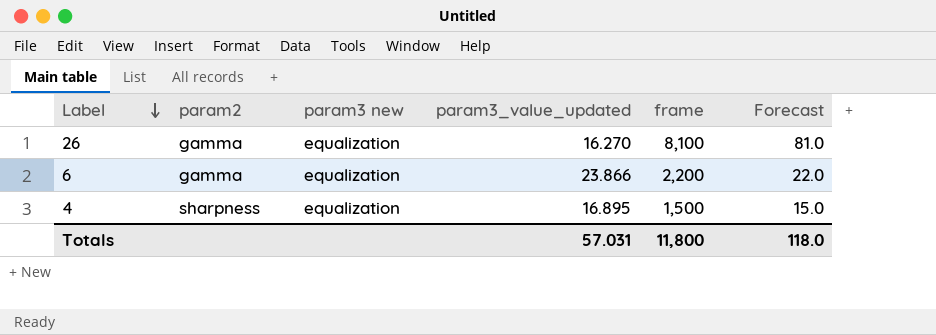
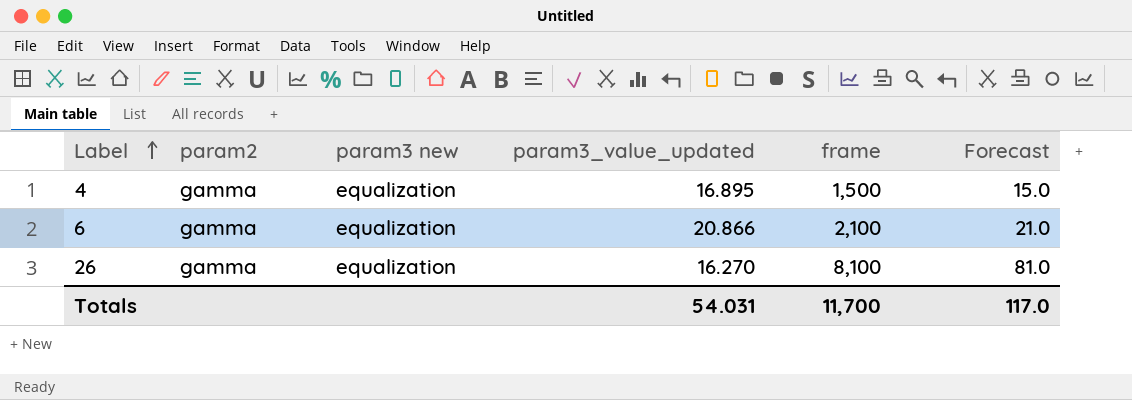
row order: Label descending -> Label ascending
4 | param2: sharpness -> gamma
6 | param3_value_updated: 23.866 -> 20.866
6 | frame: 2,200 -> 2,100
6 | Forecast: 22.0 -> 21.0
Totals | param3_value_updated: 57.031 -> 54.031
Totals | frame: 11,800 -> 11,700
Totals | Forecast: 118.0 -> 117.0

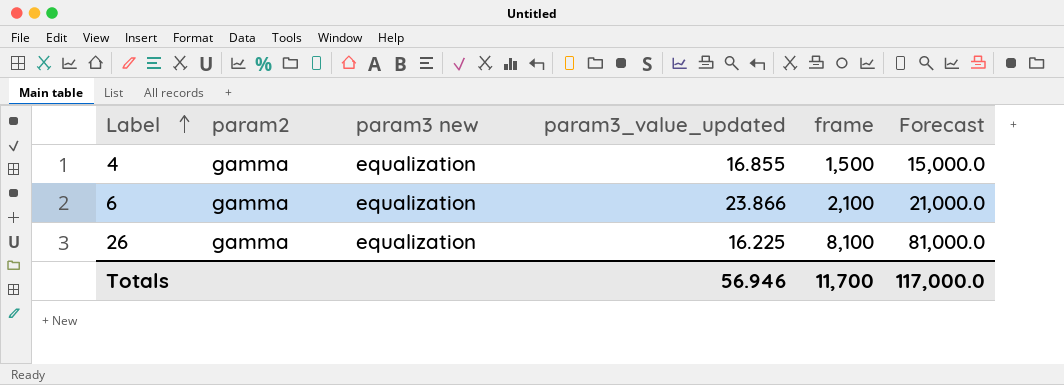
column Forecast | formula: [frame] * 0.01 -> [frame] * 10
4 | param3_value_updated: 16.895 -> 16.855
6 | param3_value_updated: 20.866 -> 23.866
26 | param3_value_updated: 16.270 -> 16.225
Totals | param3_value_updated: 54.031 -> 56.946
Totals | Forecast: 117.0 -> 117,000.0

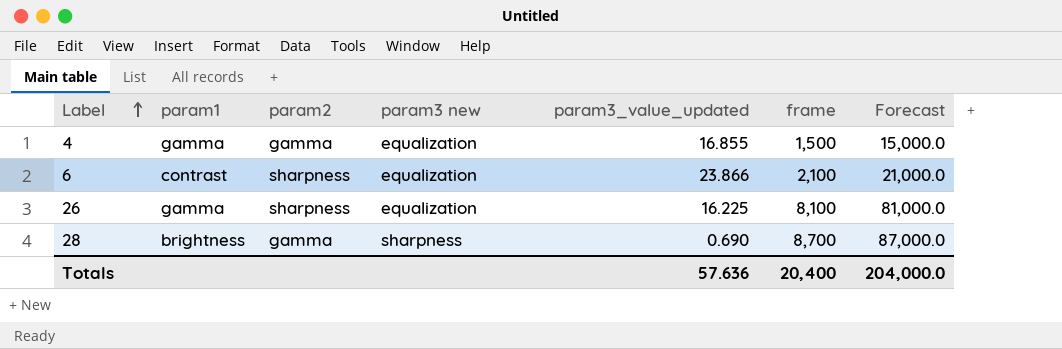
column param1 | position: none -> 2
6 | param2: gamma -> sharpness
26 | param2: gamma -> sharpness
row 28: none -> brightness | gamma | sharpness | 0.690 | 8,700 | 87,000.0
Totals | param3_value_updated: 56.946 -> 57.636
Totals | frame: 11,700 -> 20,400
Totals | Forecast: 117,000.0 -> 204,000.0

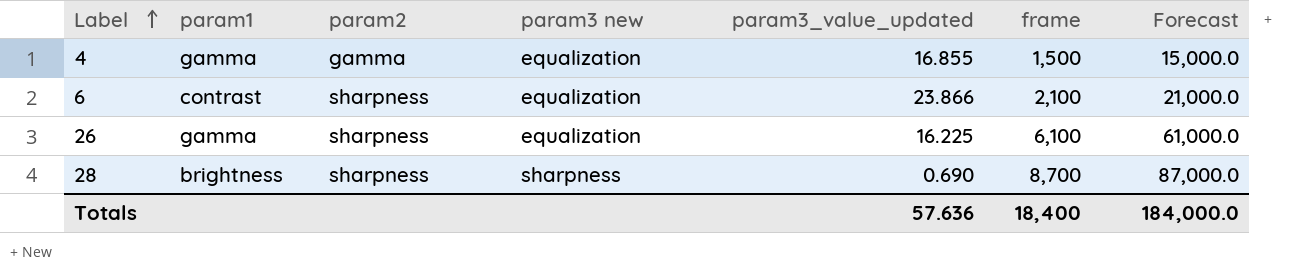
26 | frame: 8,100 -> 6,100
26 | Forecast: 81,000.0 -> 61,000.0
28 | param2: gamma -> sharpness
Totals | frame: 20,400 -> 18,400
Totals | Forecast: 204,000.0 -> 184,000.0

